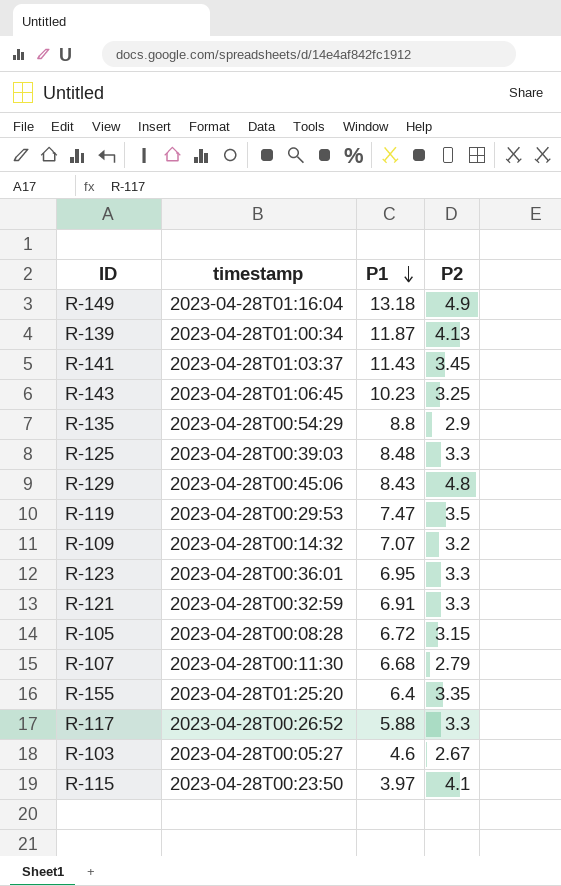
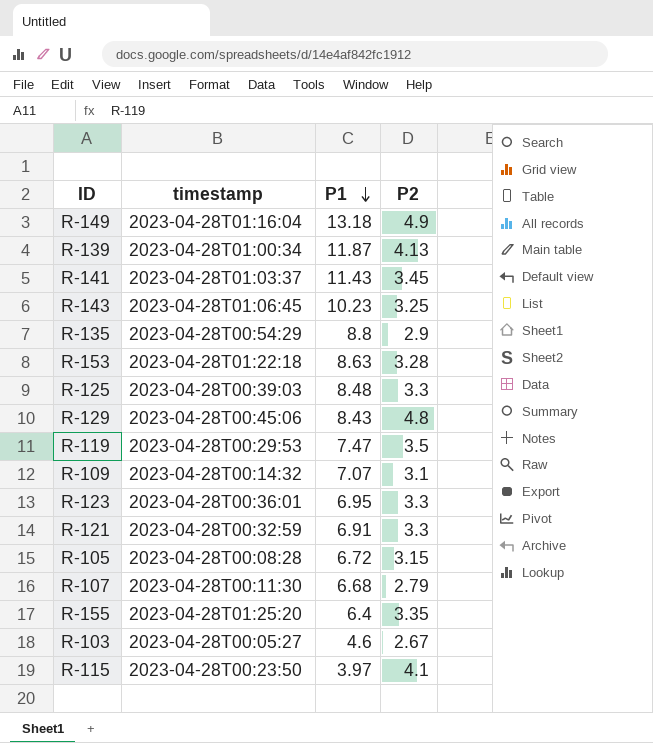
row R-117: 2023-04-28T00:26:52 | 5.88 | 3.3 -> none
row R-153: none -> 2023-04-28T01:22:18 | 8.63 | 3.28
R-109 | P2: 3.2 -> 3.1

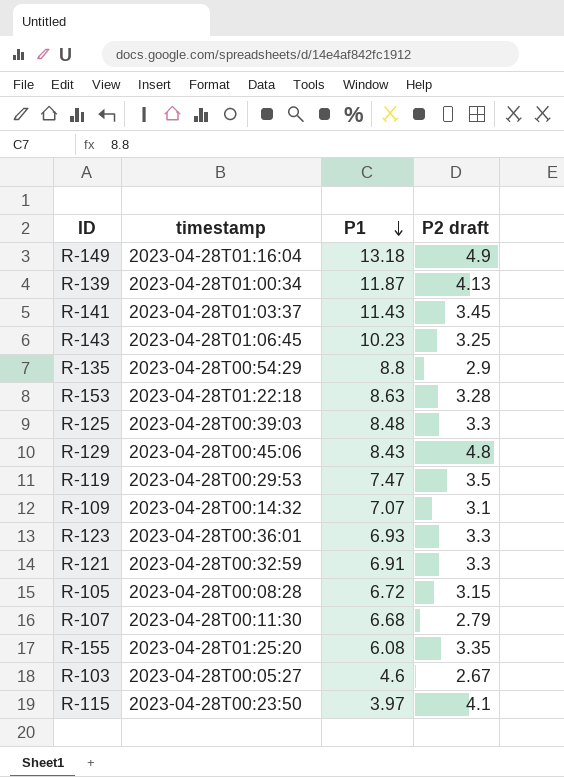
column name: P2 -> P2 draft
R-123 | P1: 6.95 -> 6.93
R-155 | P1: 6.4 -> 6.08

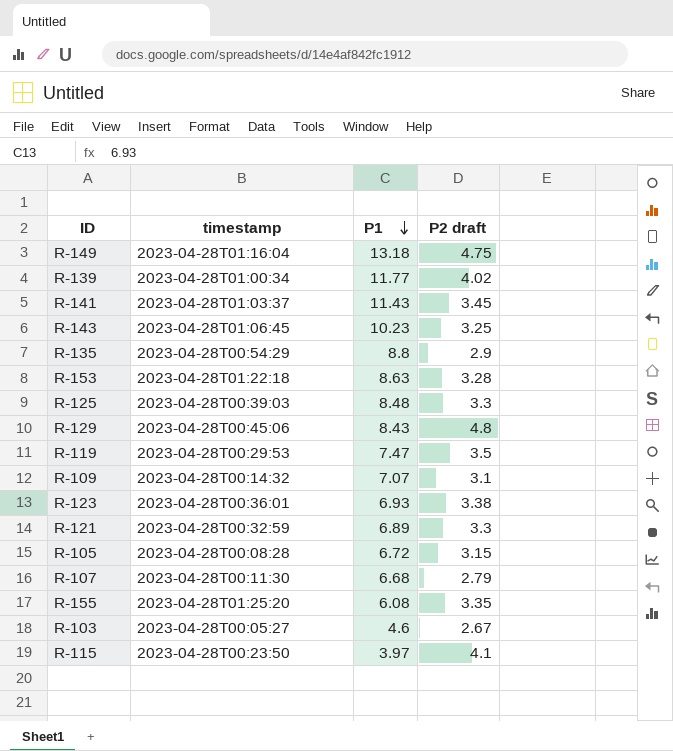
R-149 | P2 draft: 4.9 -> 4.75
R-139 | P1: 11.87 -> 11.77
R-139 | P2 draft: 4.13 -> 4.02
R-123 | P2 draft: 3.3 -> 3.38
R-121 | P1: 6.91 -> 6.89

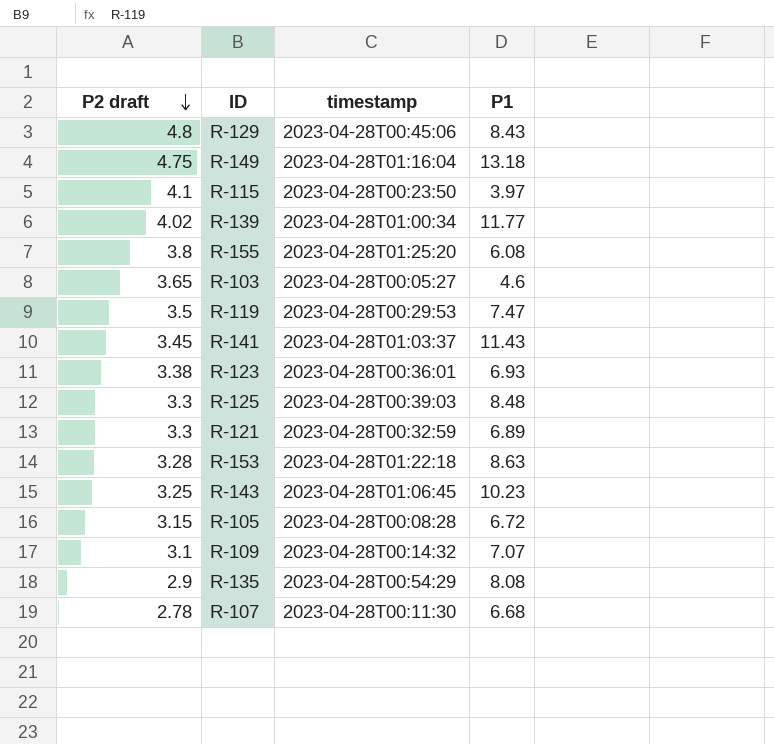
row order: P1 descending -> P2 draft descending
column P2 draft | position: 4 -> 1
R-155 | P2 draft: 3.35 -> 3.8
R-103 | P2 draft: 2.67 -> 3.65
R-135 | P1: 8.8 -> 8.08
R-107 | P2 draft: 2.79 -> 2.78

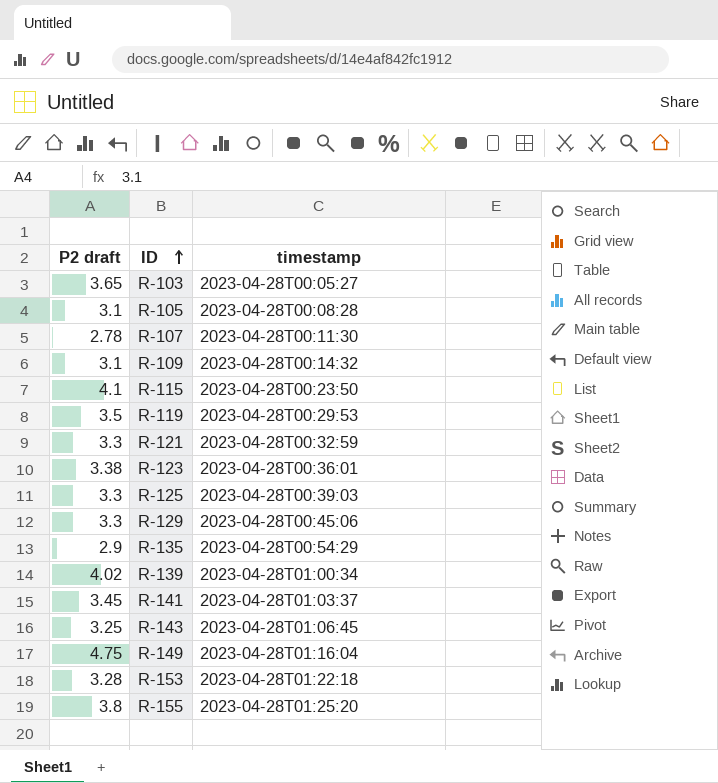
row order: P2 draft descending -> ID ascending
column P1 | position: 4 -> none
R-105 | P2 draft: 3.15 -> 3.1
R-129 | P2 draft: 4.8 -> 3.3

